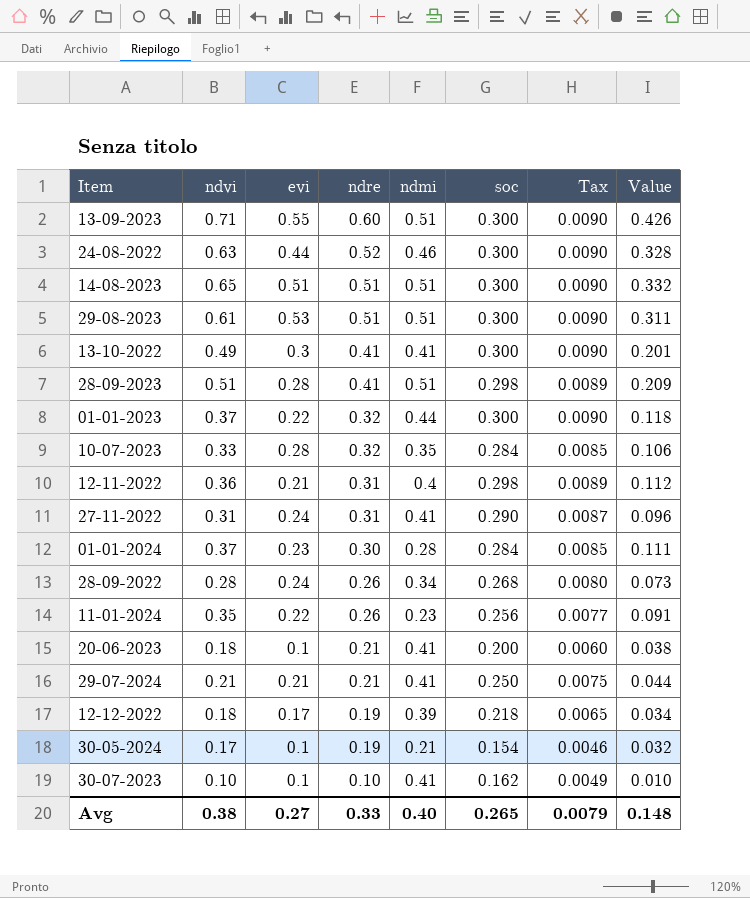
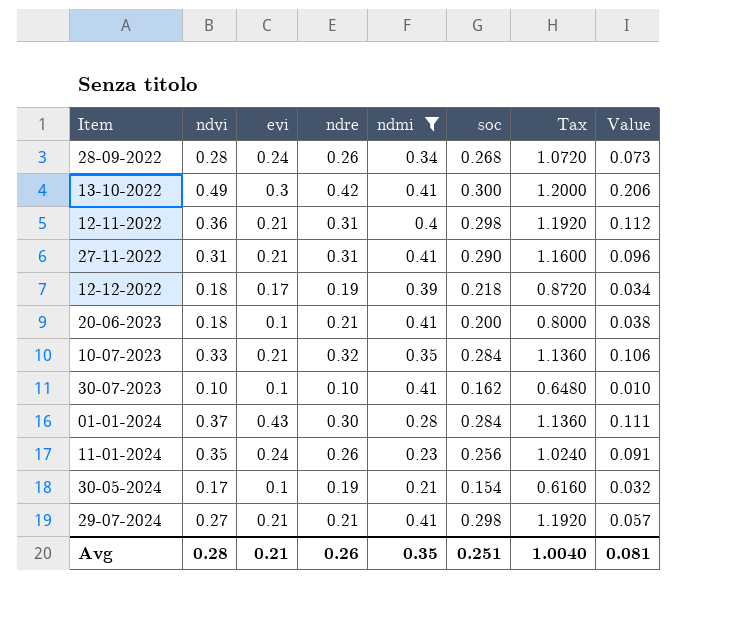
filter: none -> ndmi <= 0.41
row order: ndre descending -> Item ascending
column Tax | formula: [soc] * 0.03 -> [soc] * 4
13-10-2022 | ndre: 0.41 -> 0.42
13-10-2022 | Value: 0.201 -> 0.206
27-11-2022 | evi: 0.24 -> 0.21
10-07-2023 | evi: 0.28 -> 0.21
01-01-2024 | evi: 0.23 -> 0.43
11-01-2024 | evi: 0.22 -> 0.24
29-07-2024 | ndvi: 0.21 -> 0.27
29-07-2024 | soc: 0.250 -> 0.298
29-07-2024 | Value: 0.044 -> 0.057
Avg | ndvi: 0.38 -> 0.28
Avg | evi: 0.27 -> 0.21
Avg | ndre: 0.33 -> 0.26
Avg | ndmi: 0.40 -> 0.35
Avg | soc: 0.265 -> 0.251
Avg | Tax: 0.0079 -> 1.0040
Avg | Value: 0.148 -> 0.081

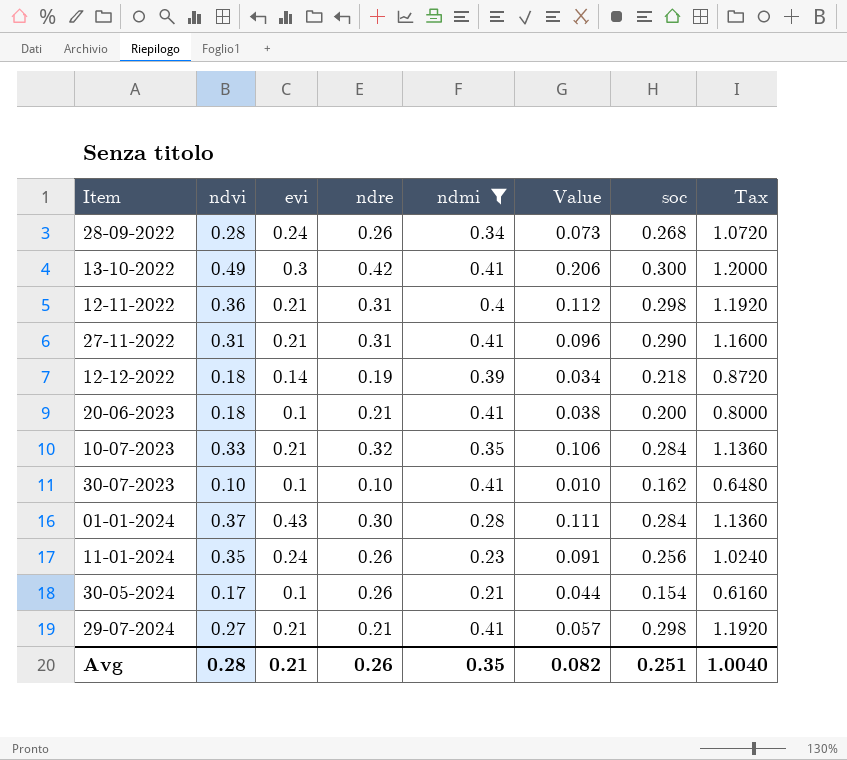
column Value | position: 8 -> 6
12-12-2022 | evi: 0.17 -> 0.14
30-05-2024 | ndre: 0.19 -> 0.26
30-05-2024 | Value: 0.032 -> 0.044
Avg | Value: 0.081 -> 0.082

